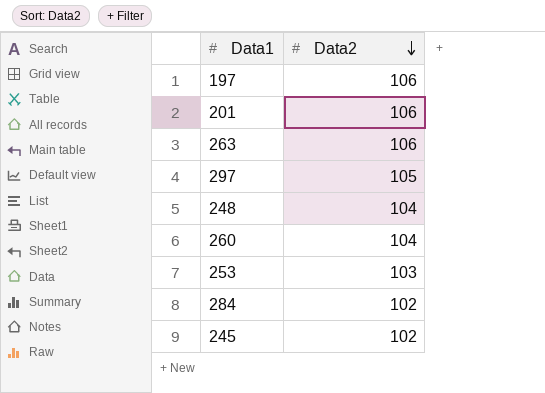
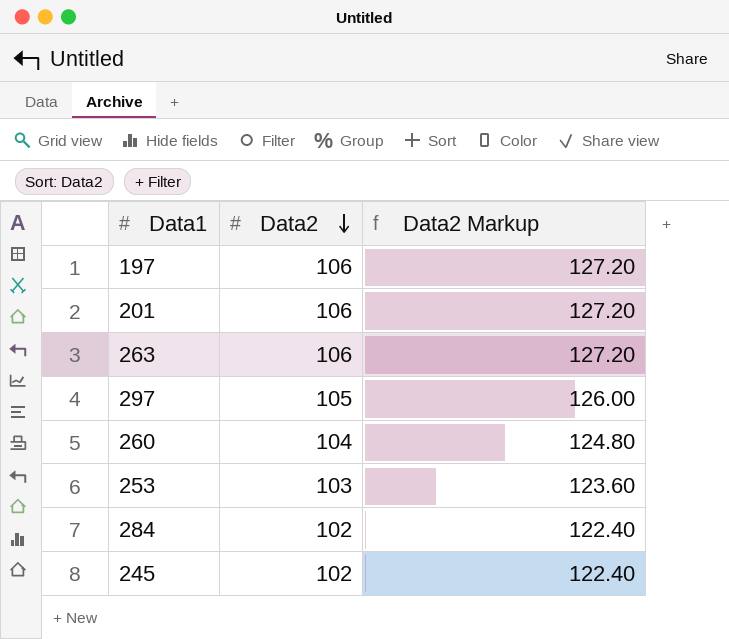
column Data2 Markup | formula: none -> [Data2] * 1.2
row 248: 104 -> none

